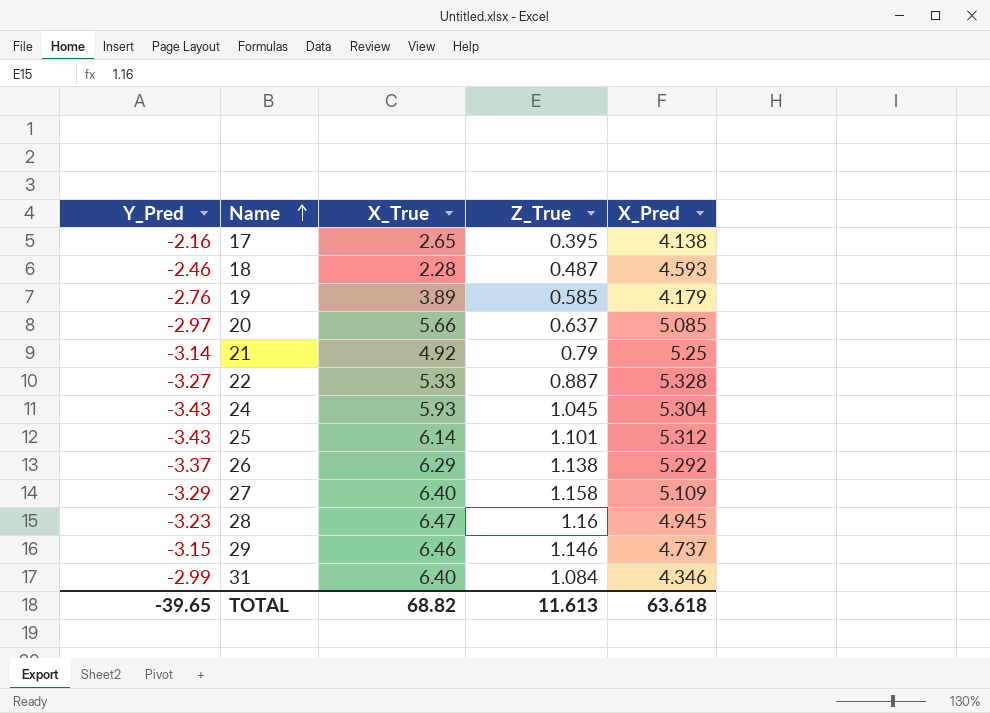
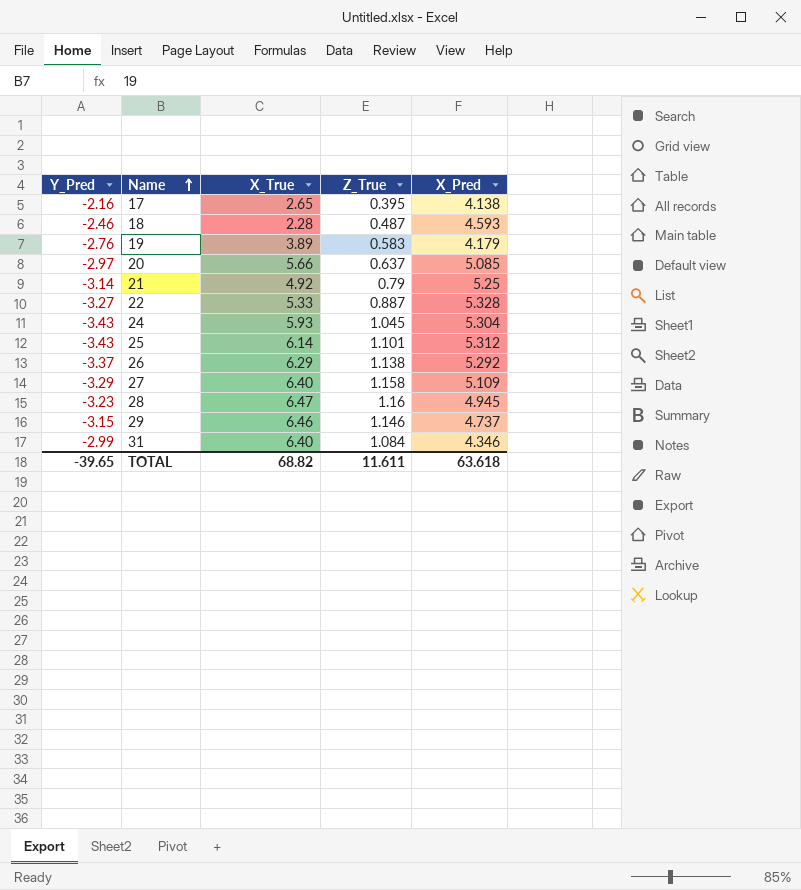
19 | Z_True: 0.585 -> 0.583
TOTAL | Z_True: 11.613 -> 11.611

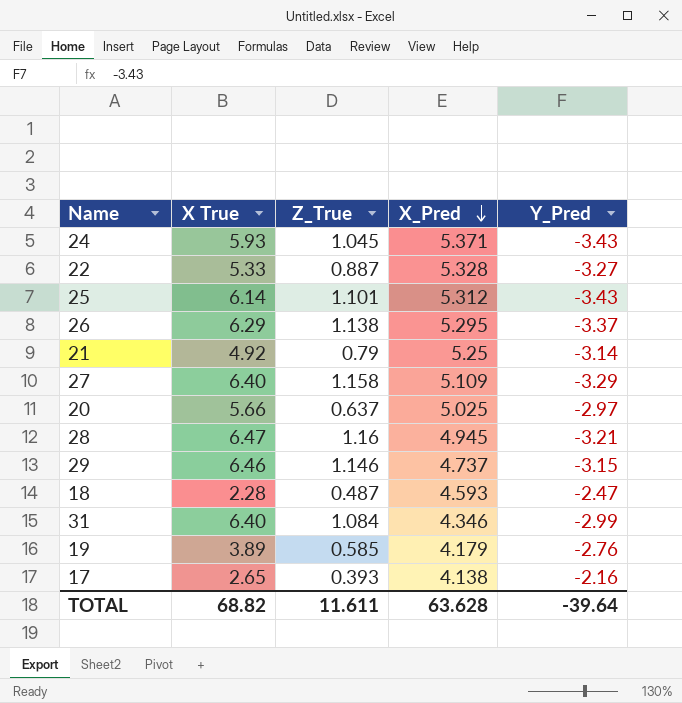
row order: Name ascending -> X_Pred descending
column name: X_True -> X True
column Y_Pred | position: 1 -> 5
24 | X_Pred: 5.304 -> 5.371
26 | X_Pred: 5.292 -> 5.295
20 | X_Pred: 5.085 -> 5.025
28 | Y_Pred: -3.23 -> -3.21
18 | Y_Pred: -2.46 -> -2.47
19 | Z_True: 0.583 -> 0.585
17 | Z_True: 0.395 -> 0.393
TOTAL | X_Pred: 63.618 -> 63.628
TOTAL | Y_Pred: -39.65 -> -39.64

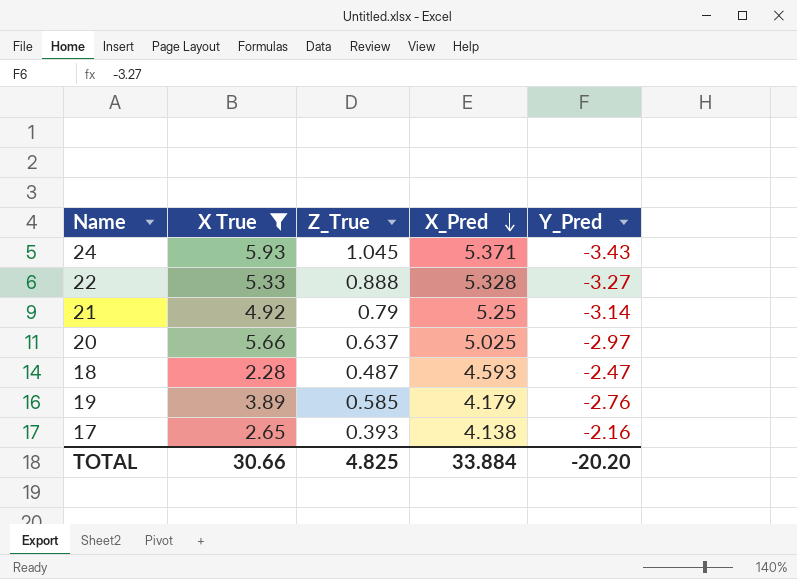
filter: none -> X True <= 5.93
22 | Z_True: 0.887 -> 0.888
TOTAL | X True: 68.82 -> 30.66
TOTAL | Z_True: 11.611 -> 4.825
TOTAL | X_Pred: 63.628 -> 33.884
TOTAL | Y_Pred: -39.64 -> -20.20

